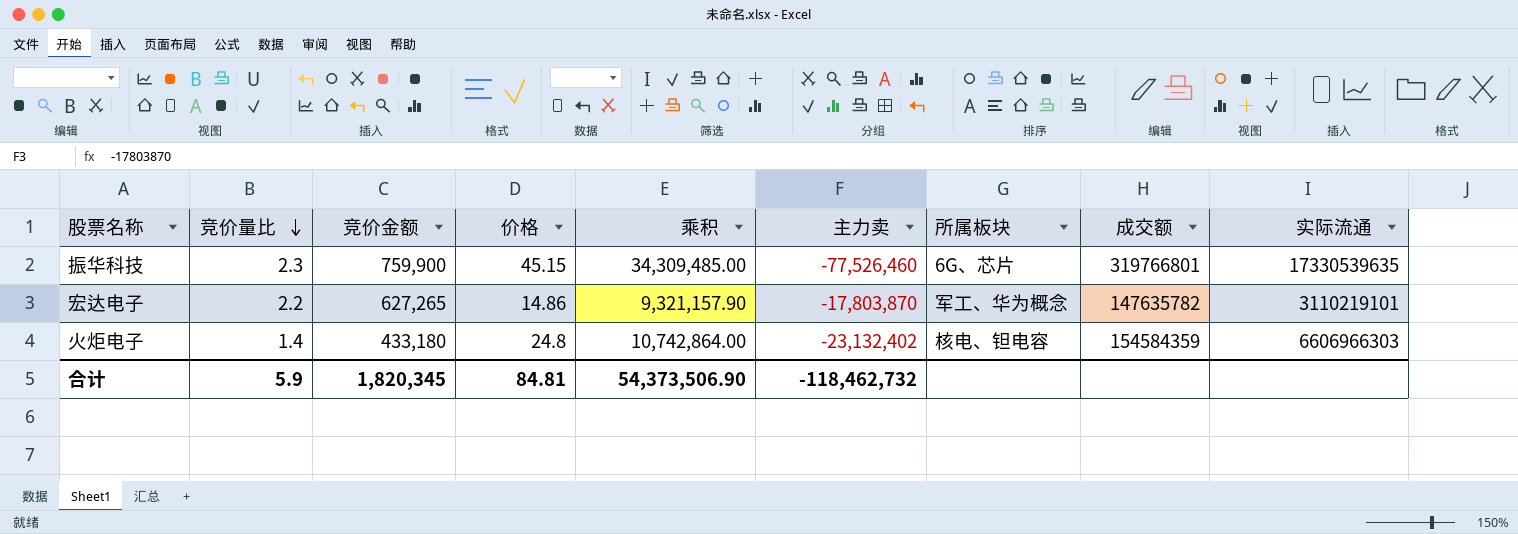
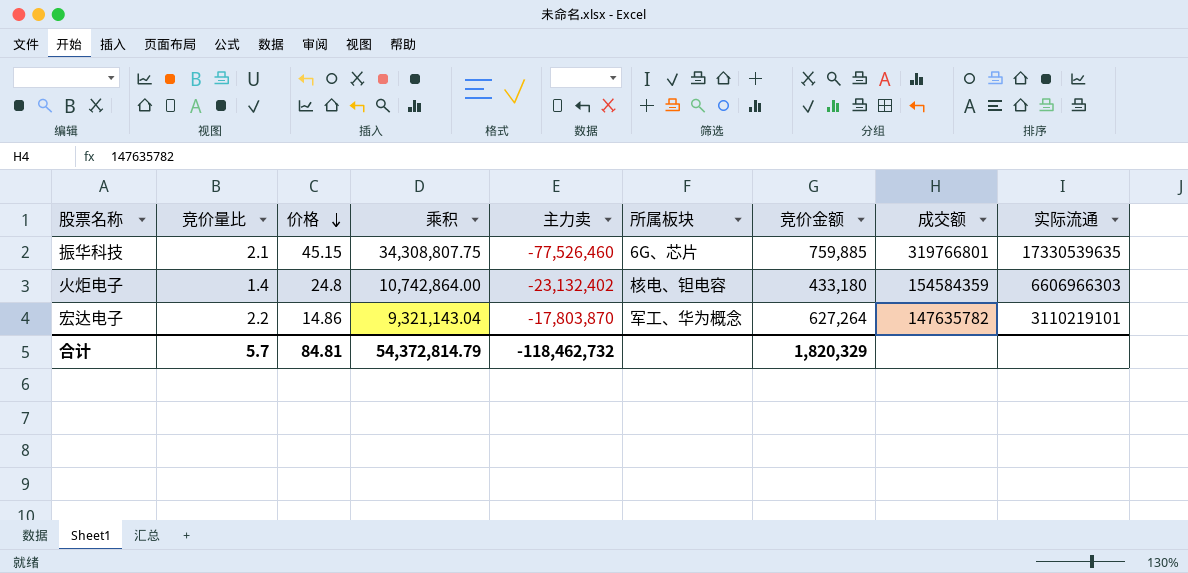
row order: 竞价量比 descending -> 价格 descending
column 竞价金额 | position: 3 -> 7
振华科技 | 竞价量比: 2.3 -> 2.1
振华科技 | 乘积: 34,309,485.00 -> 34,308,807.75
振华科技 | 竞价金额: 759,900 -> 759,885
宏达电子 | 乘积: 9,321,157.90 -> 9,321,143.04
宏达电子 | 竞价金额: 627,265 -> 627,264
合计 | 竞价量比: 5.9 -> 5.7
合计 | 乘积: 54,373,506.90 -> 54,372,814.79
合计 | 竞价金额: 1,820,345 -> 1,820,329

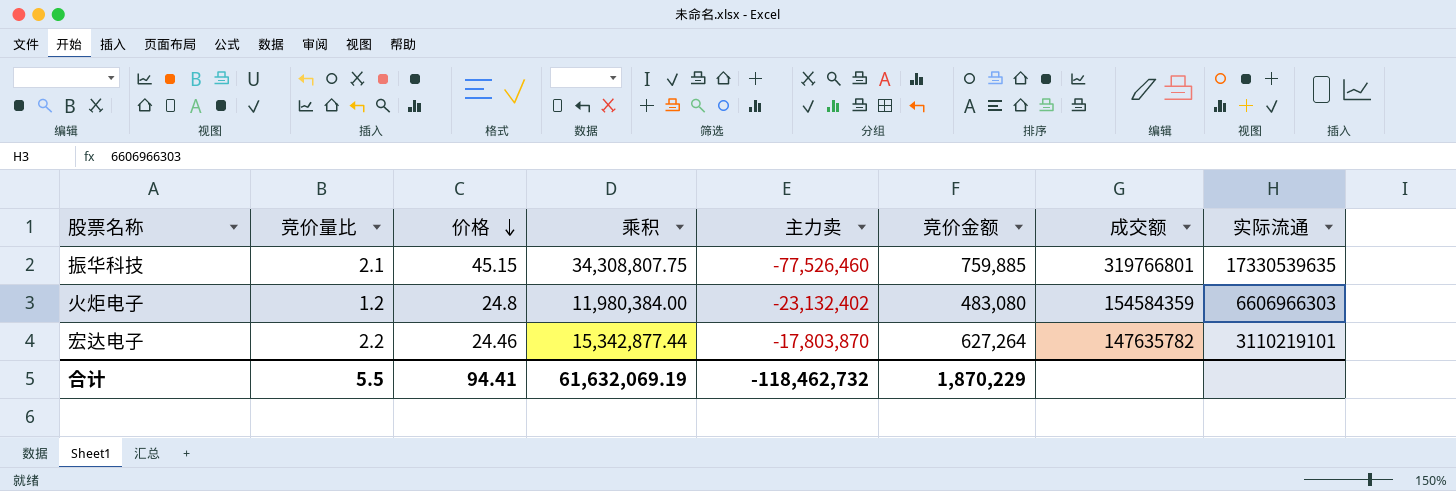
column 所属板块 | position: 6 -> none
火炬电子 | 竞价量比: 1.4 -> 1.2
火炬电子 | 乘积: 10,742,864.00 -> 11,980,384.00
火炬电子 | 竞价金额: 433,180 -> 483,080
宏达电子 | 价格: 14.86 -> 24.46
宏达电子 | 乘积: 9,321,143.04 -> 15,342,877.44
合计 | 竞价量比: 5.7 -> 5.5
合计 | 价格: 84.81 -> 94.41
合计 | 乘积: 54,372,814.79 -> 61,632,069.19
合计 | 竞价金额: 1,820,329 -> 1,870,229

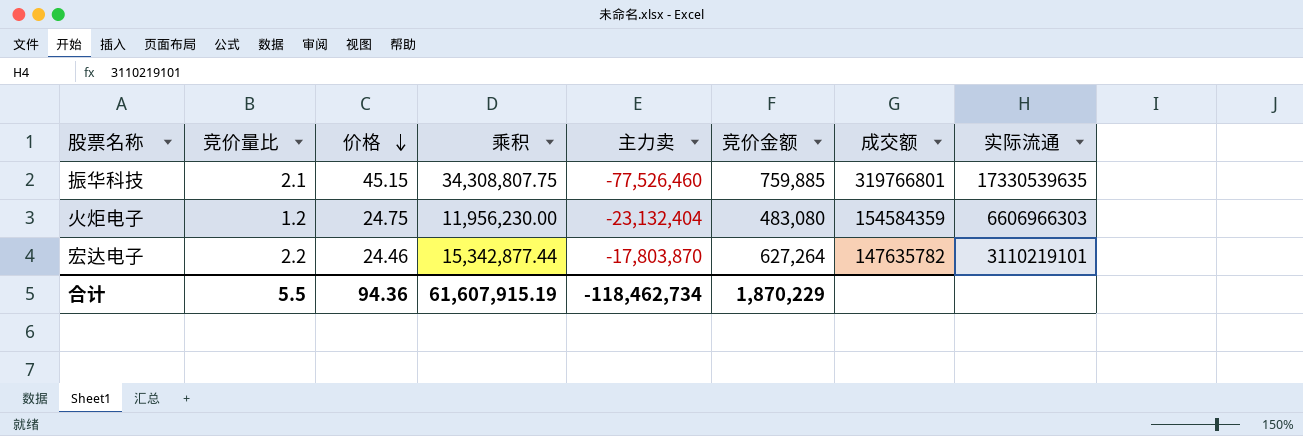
火炬电子 | 价格: 24.8 -> 24.75
火炬电子 | 乘积: 11,980,384.00 -> 11,956,230.00
火炬电子 | 主力卖: -23,132,402 -> -23,132,404
合计 | 价格: 94.41 -> 94.36
合计 | 乘积: 61,632,069.19 -> 61,607,915.19
合计 | 主力卖: -118,462,732 -> -118,462,734

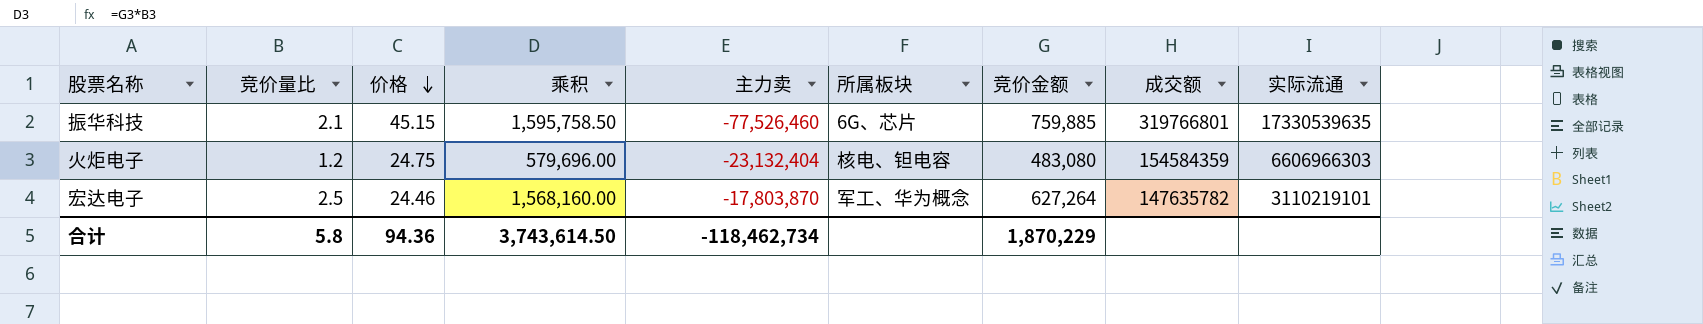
column 乘积 | formula: [价格] * [竞价金额] -> [竞价量比] * [竞价金额]
column 所属板块 | position: none -> 6
宏达电子 | 竞价量比: 2.2 -> 2.5
合计 | 竞价量比: 5.5 -> 5.8
合计 | 乘积: 61,607,915.19 -> 3,743,614.50

